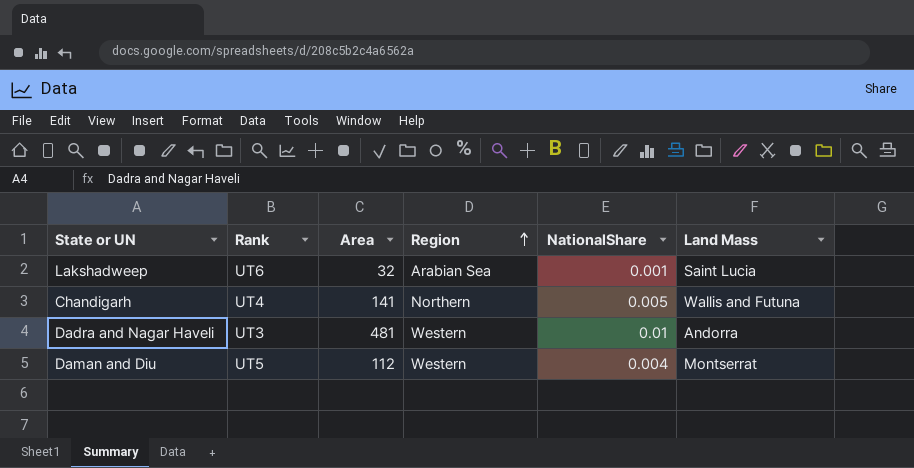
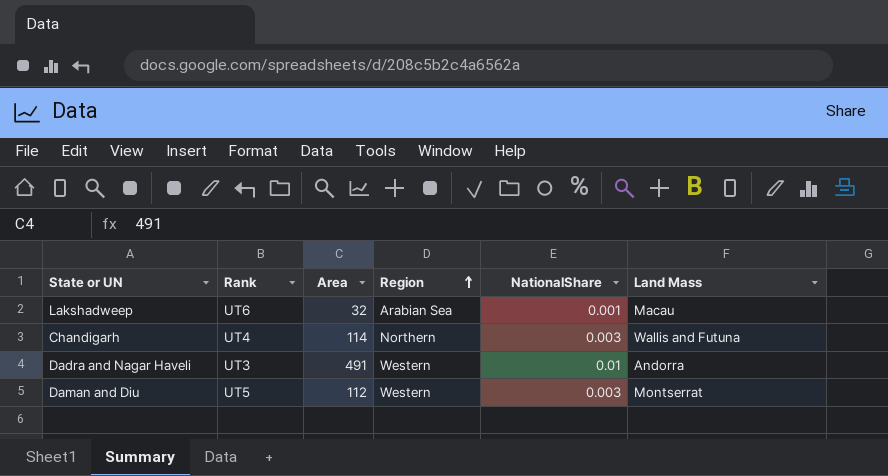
Lakshadweep | Land Mass: Saint Lucia -> Macau
Chandigarh | Area: 141 -> 114
Chandigarh | NationalShare: 0.005 -> 0.003
Dadra and Nagar Haveli | Area: 481 -> 491
Daman and Diu | NationalShare: 0.004 -> 0.003

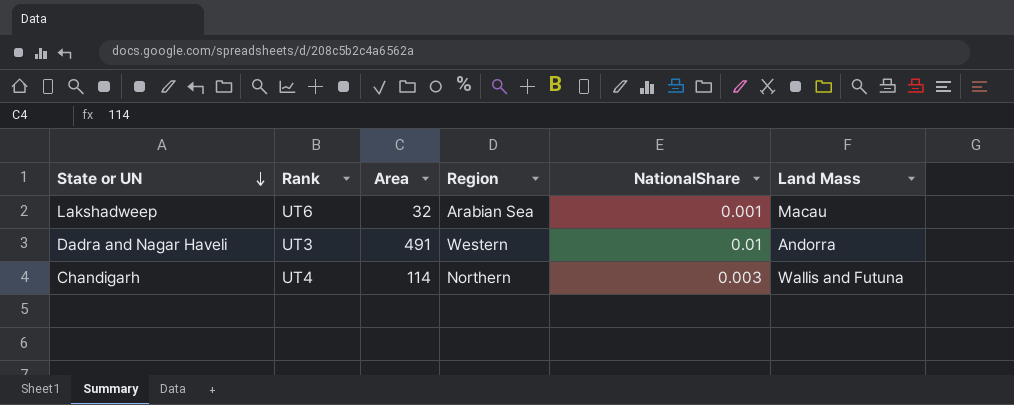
row order: Region ascending -> State or UN descending
row Daman and Diu: UT5 | 112 | Western | 0.003 | Montserrat -> none

